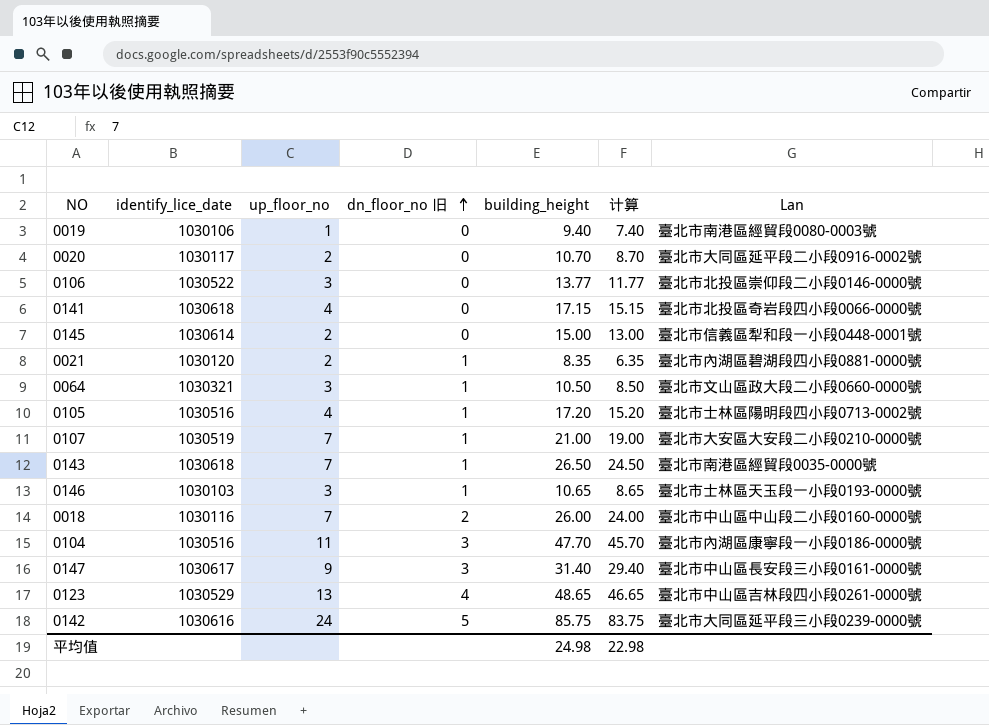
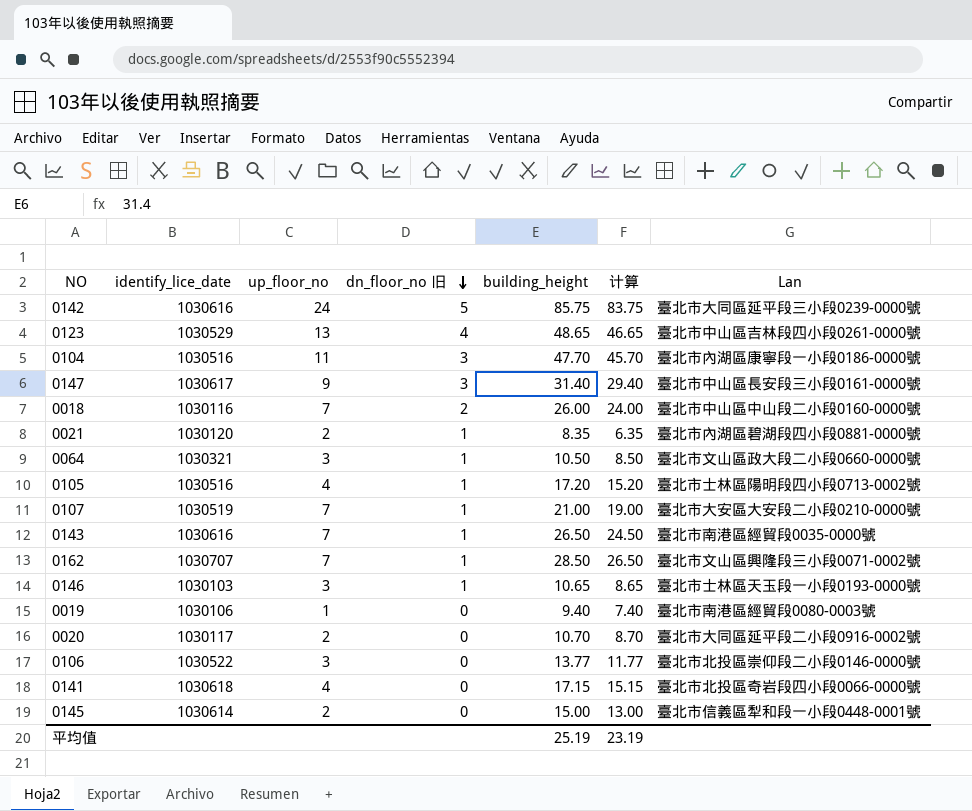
row order: dn_floor_no 旧 ascending -> dn_floor_no 旧 descending
0143 | identify_lice_date: 1030618 -> 1030616
row 0162: none -> 1030707 | 7 | 1 | 28.50 | 26.50 | 臺北市文山區興隆段三小段0071-0002號
平均值 | building_height: 24.98 -> 25.19
平均值 | 计算: 22.98 -> 23.19

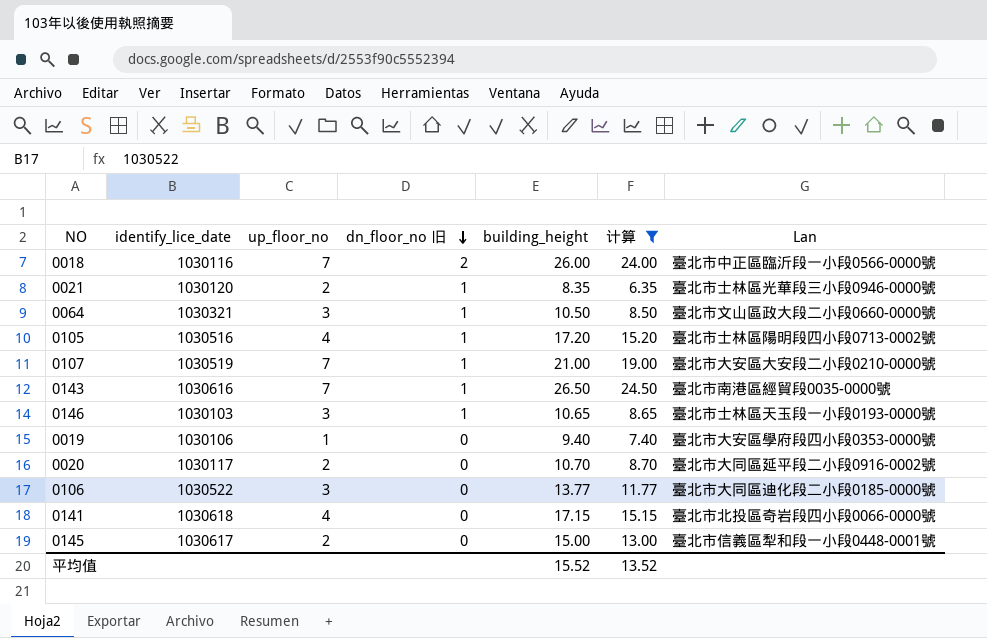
filter: none -> 计算 <= 24.50
0018 | Lan: 臺北市中山區中山段二小段0160-0000號 -> 臺北市中正區臨沂段一小段0566-0000號
0021 | Lan: 臺北市內湖區碧湖段四小段0881-0000號 -> 臺北市士林區光華段三小段0946-0000號
0019 | Lan: 臺北市南港區經貿段0080-0003號 -> 臺北市大安區學府段四小段0353-0000號
0106 | Lan: 臺北市北投區崇仰段二小段0146-0000號 -> 臺北市大同區迪化段二小段0185-0000號
0145 | identify_lice_date: 1030614 -> 1030617
平均值 | building_height: 25.19 -> 15.52
平均值 | 计算: 23.19 -> 13.52

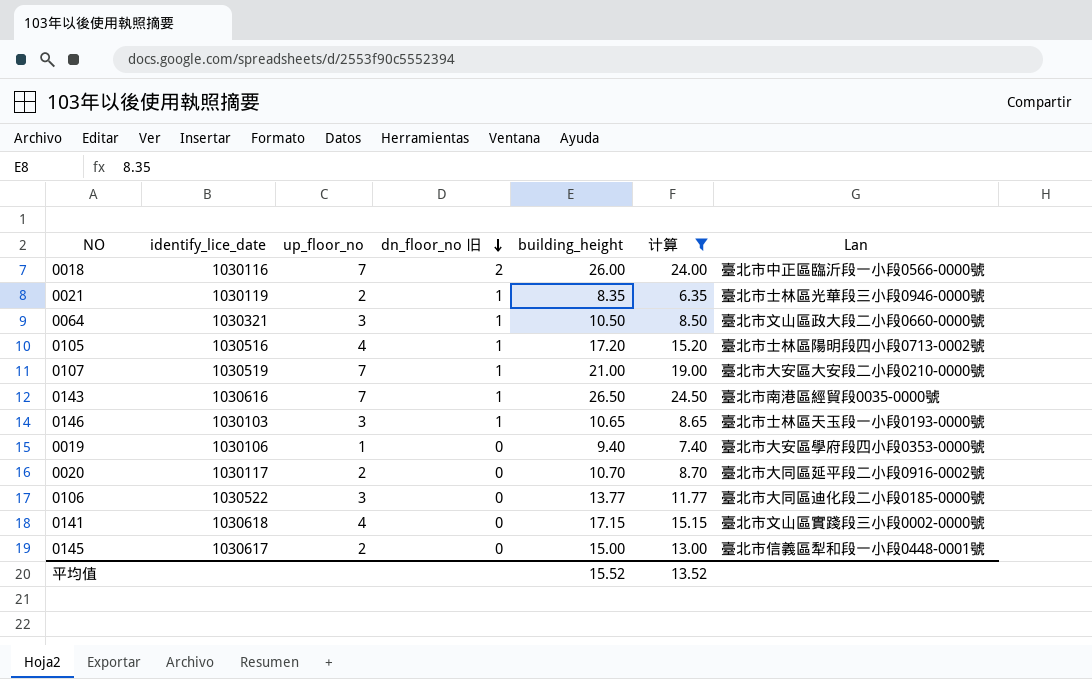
0021 | identify_lice_date: 1030120 -> 1030119
0141 | Lan: 臺北市北投區奇岩段四小段0066-0000號 -> 臺北市文山區實踐段三小段0002-0000號

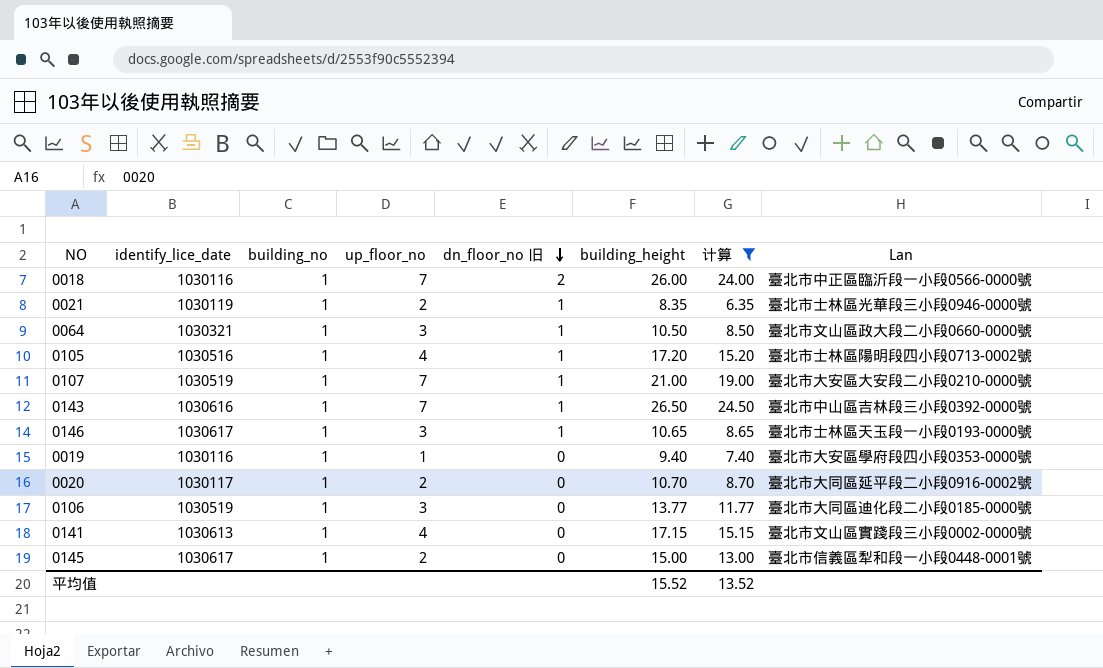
column building_no | position: none -> 3
0143 | Lan: 臺北市南港區經貿段0035-0000號 -> 臺北市中山區吉林段三小段0392-0000號
0146 | identify_lice_date: 1030103 -> 1030617
0019 | identify_lice_date: 1030106 -> 1030116
0106 | identify_lice_date: 1030522 -> 1030519
0141 | identify_lice_date: 1030618 -> 1030613

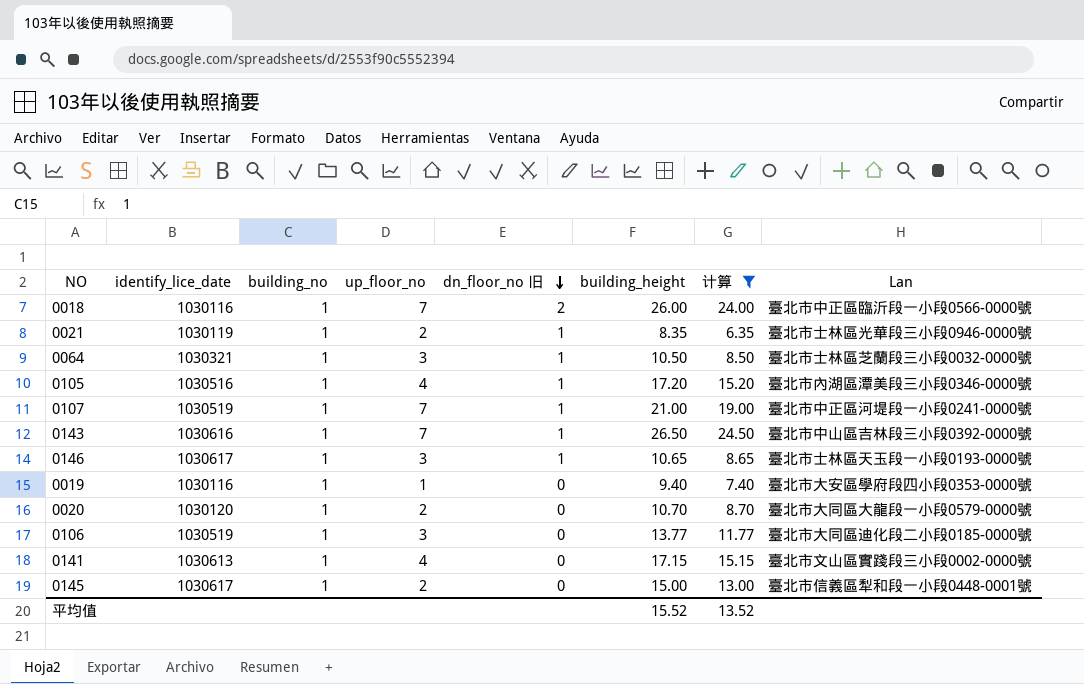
0064 | Lan: 臺北市文山區政大段二小段0660-0000號 -> 臺北市士林區芝蘭段三小段0032-0000號
0105 | Lan: 臺北市士林區陽明段四小段0713-0002號 -> 臺北市內湖區潭美段三小段0346-0000號
0107 | Lan: 臺北市大安區大安段二小段0210-0000號 -> 臺北市中正區河堤段一小段0241-0000號
0020 | identify_lice_date: 1030117 -> 1030120
0020 | Lan: 臺北市大同區延平段二小段0916-0002號 -> 臺北市大同區大龍段一小段0579-0000號

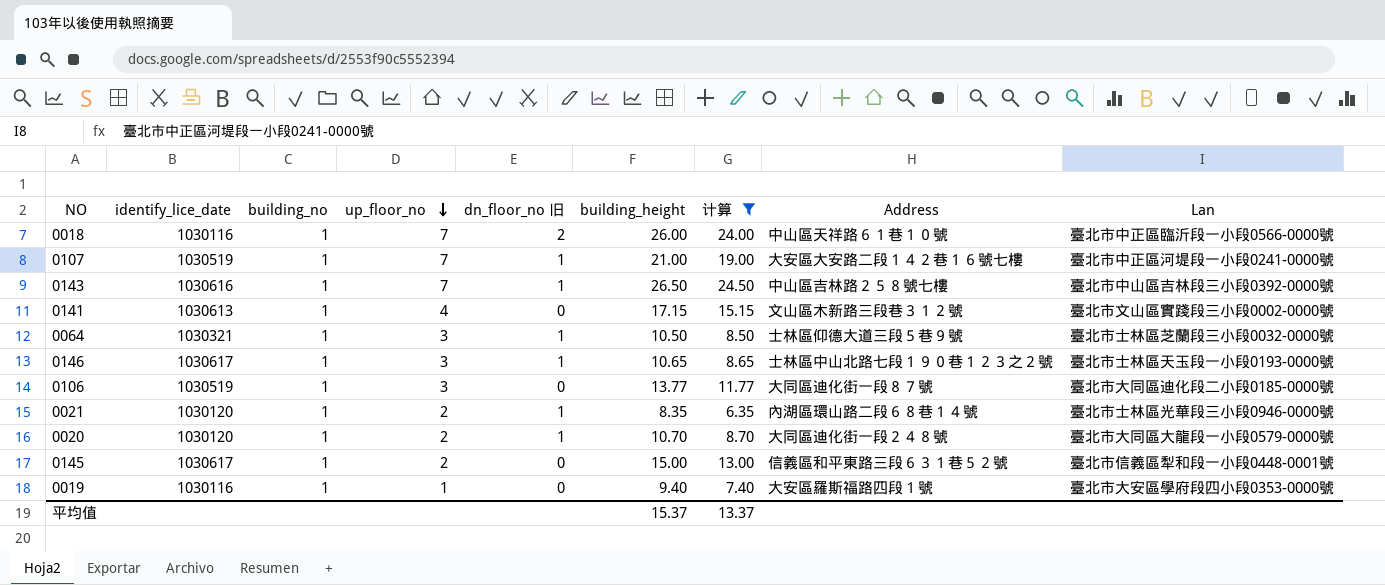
row order: dn_floor_no 旧 descending -> up_floor_no descending
column Address | position: none -> 8
row 0105: 1030516 | 1 | 4 | 1 | 17.20 | 15.20 | 臺北市內湖區潭美段三小段0346-0000號 -> none
0021 | identify_lice_date: 1030119 -> 1030120
0020 | dn_floor_no 旧: 0 -> 1
平均值 | building_height: 15.52 -> 15.37
平均值 | 计算: 13.52 -> 13.37

